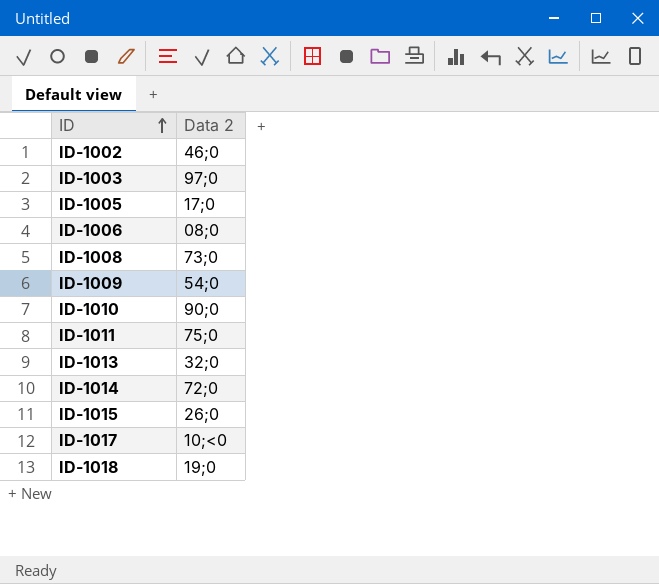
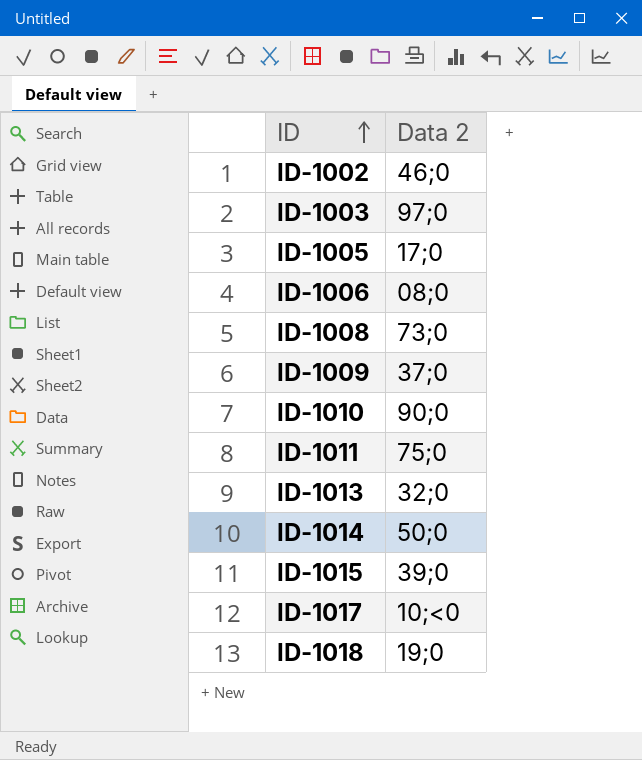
ID-1009 | Data 2: 54;0 -> 37;0
ID-1014 | Data 2: 72;0 -> 50;0
ID-1015 | Data 2: 26;0 -> 39;0

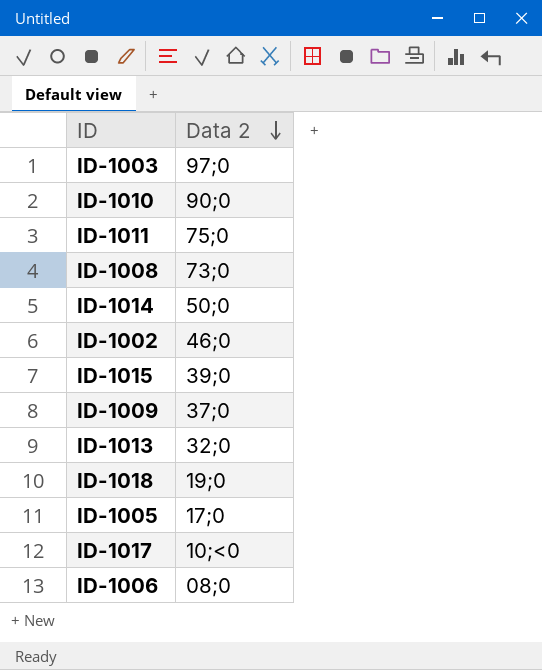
row order: ID ascending -> Data 2 descending

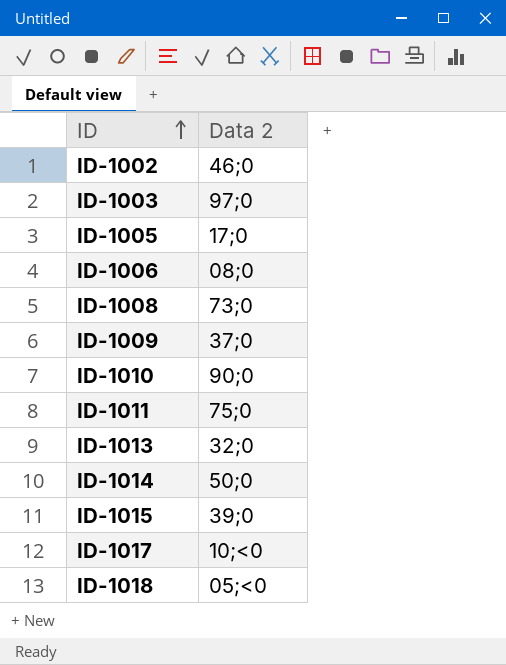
row order: Data 2 descending -> ID ascending
ID-1018 | Data 2: 19;0 -> 05;<0

